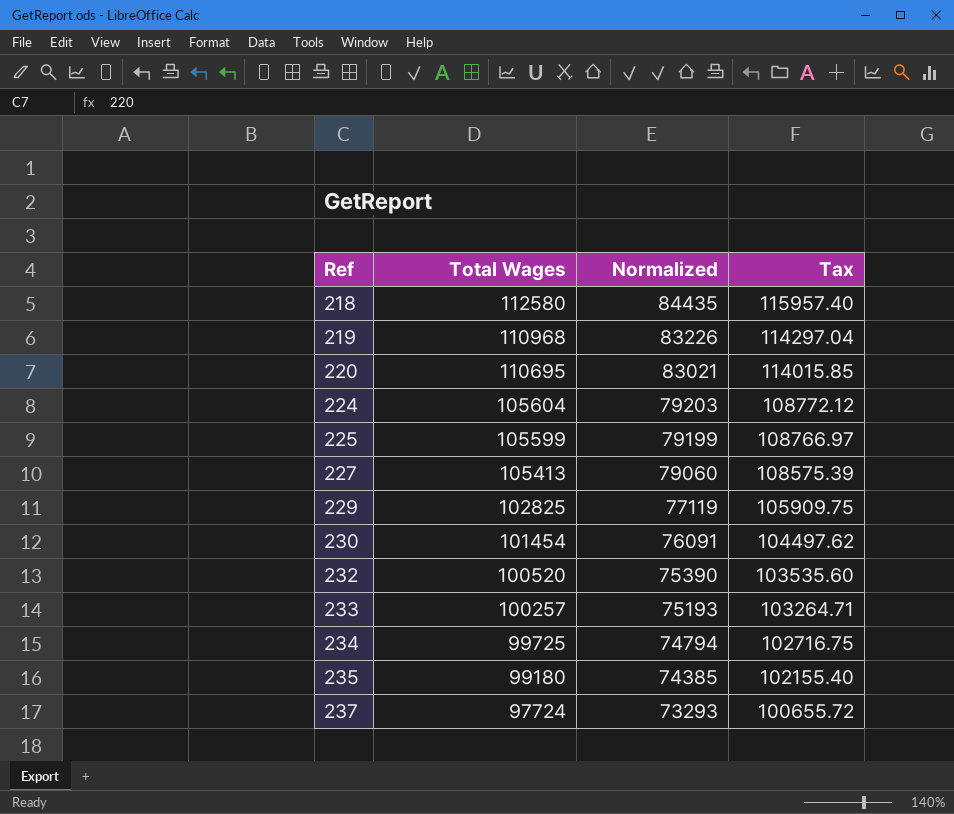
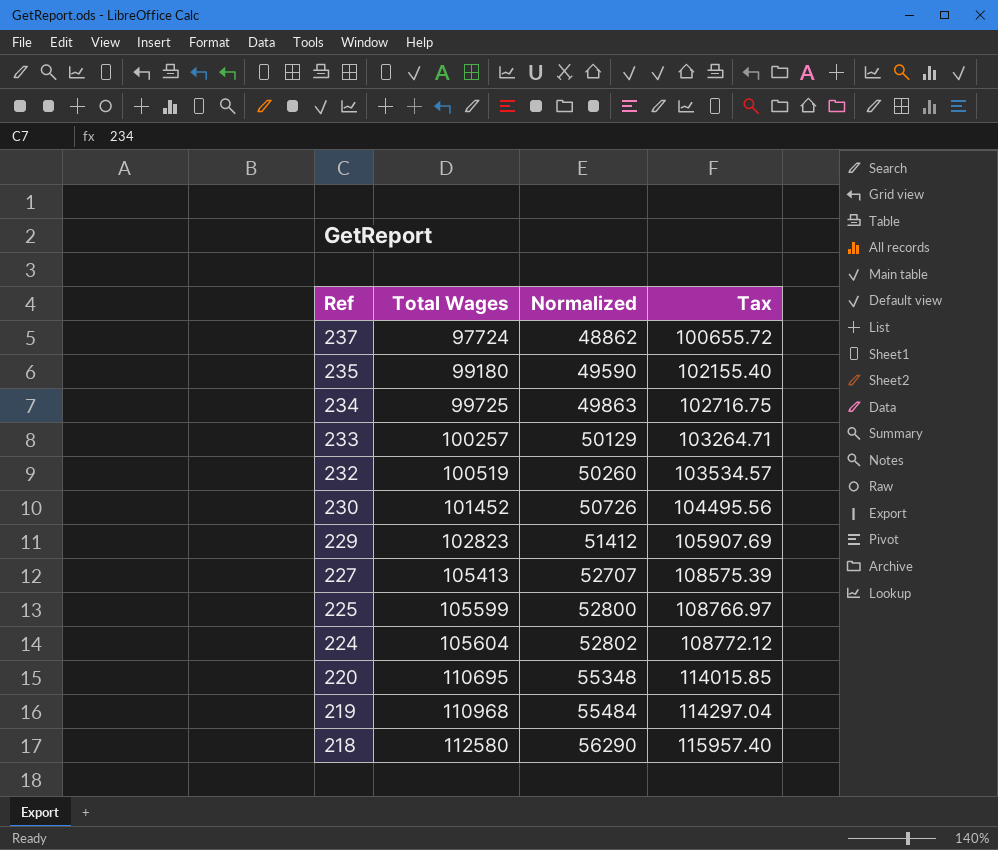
row order: Ref ascending -> Ref descending
column Normalized | formula: [Total Wages] * 0.75 -> [Total Wages] * 0.5
232 | Total Wages: 100520 -> 100519
232 | Tax: 103535.60 -> 103534.57
230 | Total Wages: 101454 -> 101452
230 | Tax: 104497.62 -> 104495.56
229 | Total Wages: 102825 -> 102823
229 | Tax: 105909.75 -> 105907.69

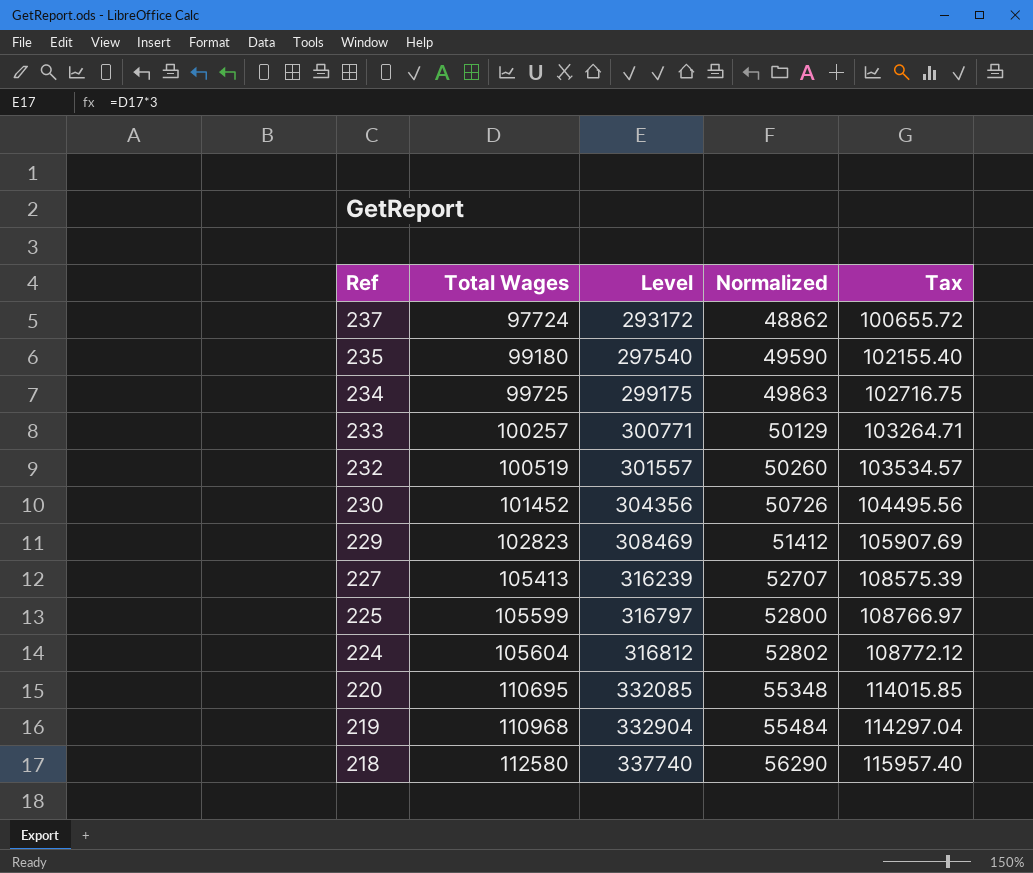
column Level | formula: none -> [Total Wages] * 3

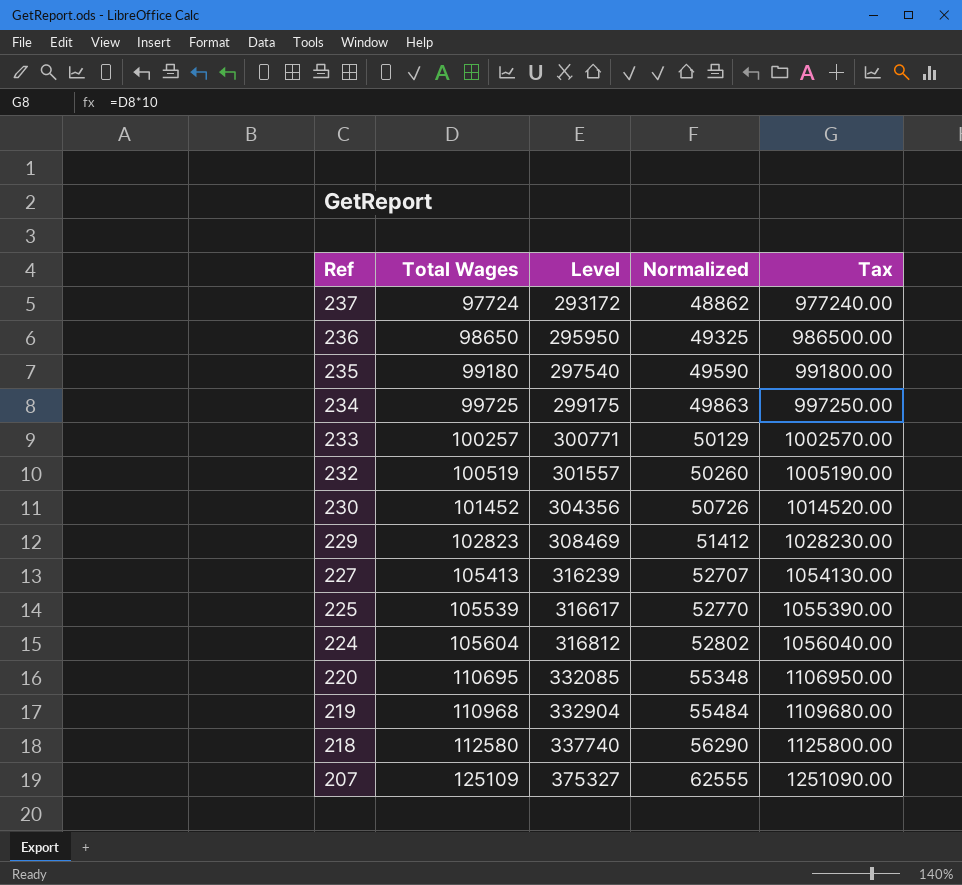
column Tax | formula: [Total Wages] * 1.03 -> [Total Wages] * 10
row 236: none -> 98650 | 295950 | 49325 | 986500.00
225 | Total Wages: 105599 -> 105539
225 | Level: 316797 -> 316617
225 | Normalized: 52800 -> 52770
row 207: none -> 125109 | 375327 | 62555 | 1251090.00

